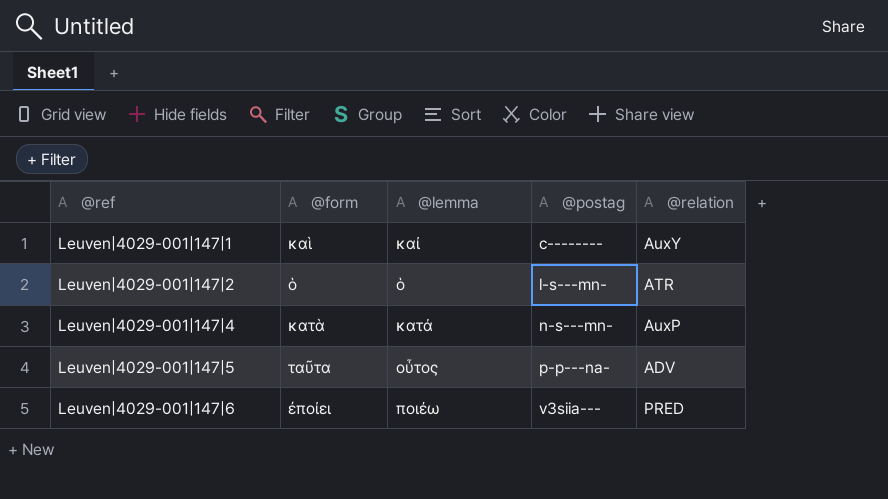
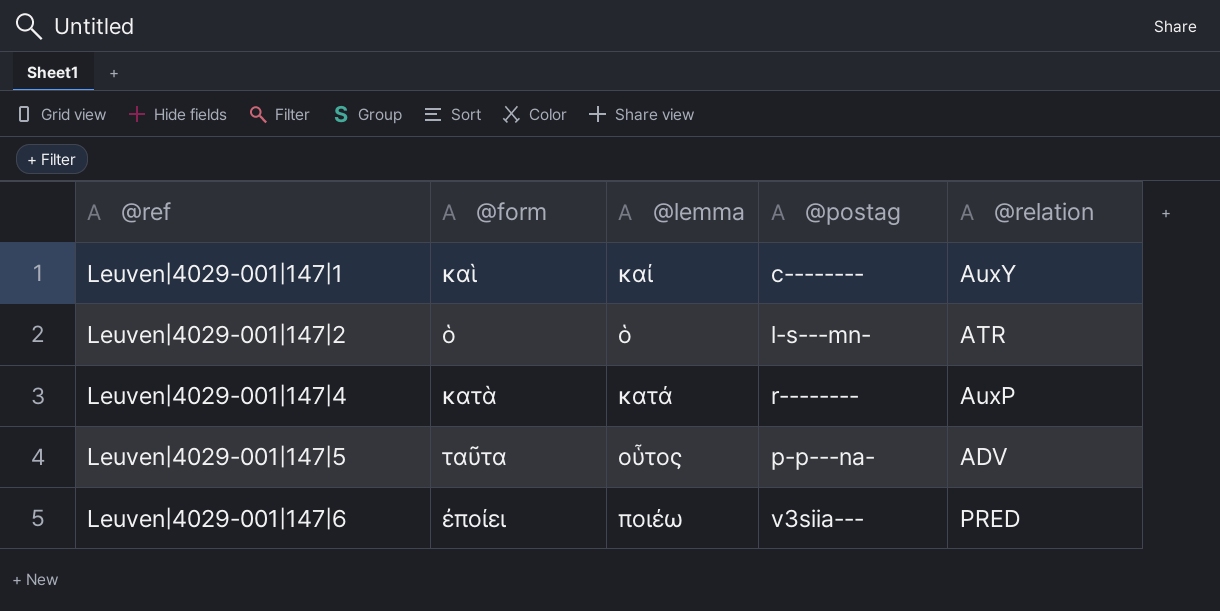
Leuven|4029-001|147|4 | @postag: n-s---mn- -> r--------

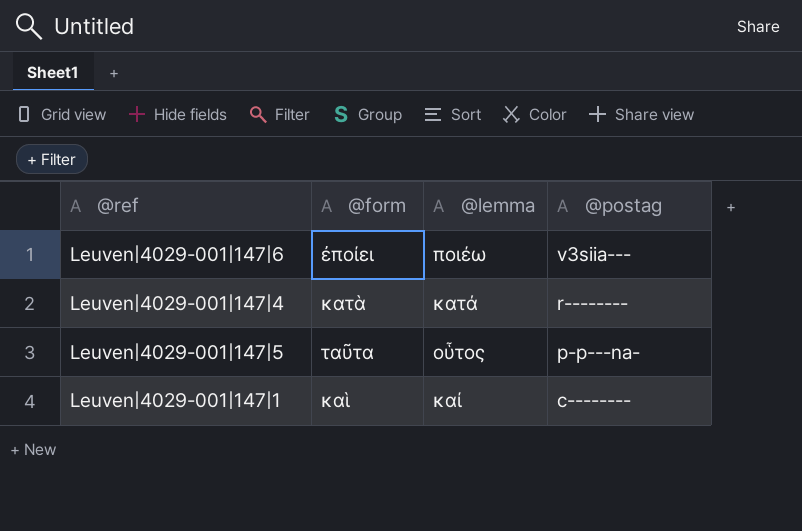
row order: @ref ascending -> @postag descending
column @relation | position: 5 -> none
row Leuven|4029-001|147|2: ὁ | ὁ | l-s---mn- | ATR -> none

